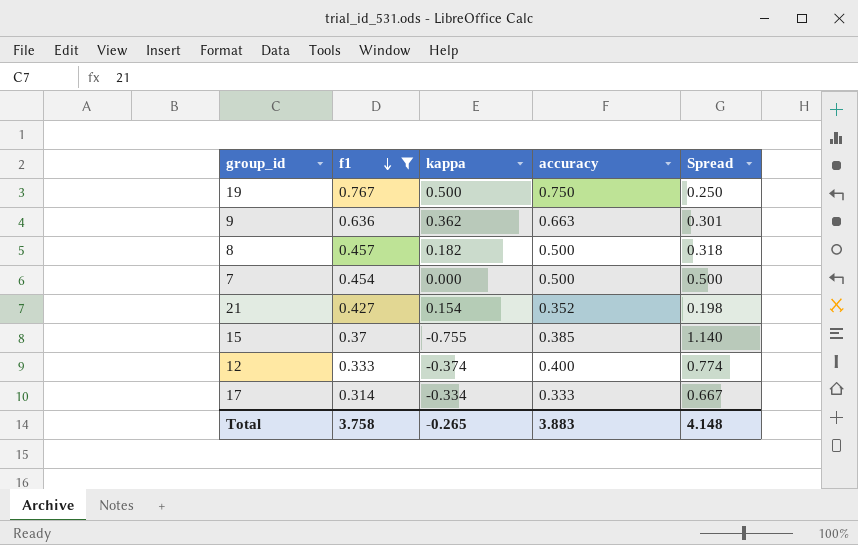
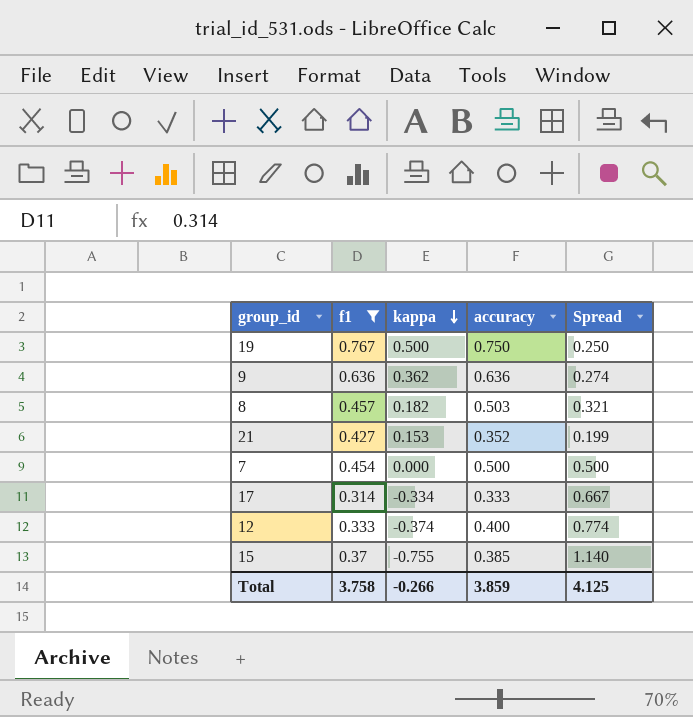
row order: f1 descending -> kappa descending
9 | accuracy: 0.663 -> 0.636
9 | Spread: 0.301 -> 0.274
8 | accuracy: 0.500 -> 0.503
8 | Spread: 0.318 -> 0.321
21 | kappa: 0.154 -> 0.153
21 | Spread: 0.198 -> 0.199
Total | kappa: -0.265 -> -0.266
Total | accuracy: 3.883 -> 3.859
Total | Spread: 4.148 -> 4.125

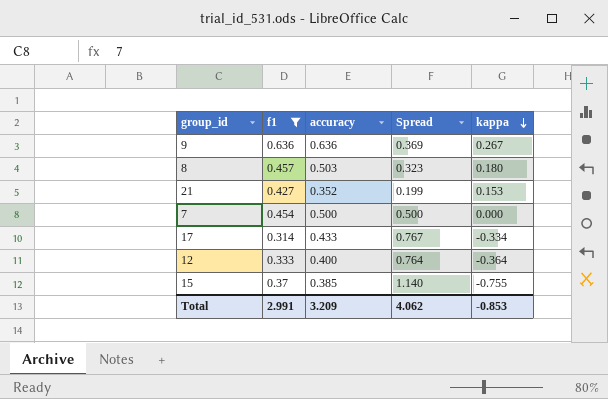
column kappa | position: 3 -> 5
row 19: 0.767 | 0.500 | 0.750 | 0.250 -> none
9 | Spread: 0.274 -> 0.369
9 | kappa: 0.362 -> 0.267
8 | Spread: 0.321 -> 0.323
8 | kappa: 0.182 -> 0.180
17 | accuracy: 0.333 -> 0.433
17 | Spread: 0.667 -> 0.767
12 | Spread: 0.774 -> 0.764
12 | kappa: -0.374 -> -0.364
Total | f1: 3.758 -> 2.991
Total | accuracy: 3.859 -> 3.209
Total | Spread: 4.125 -> 4.062
Total | kappa: -0.266 -> -0.853

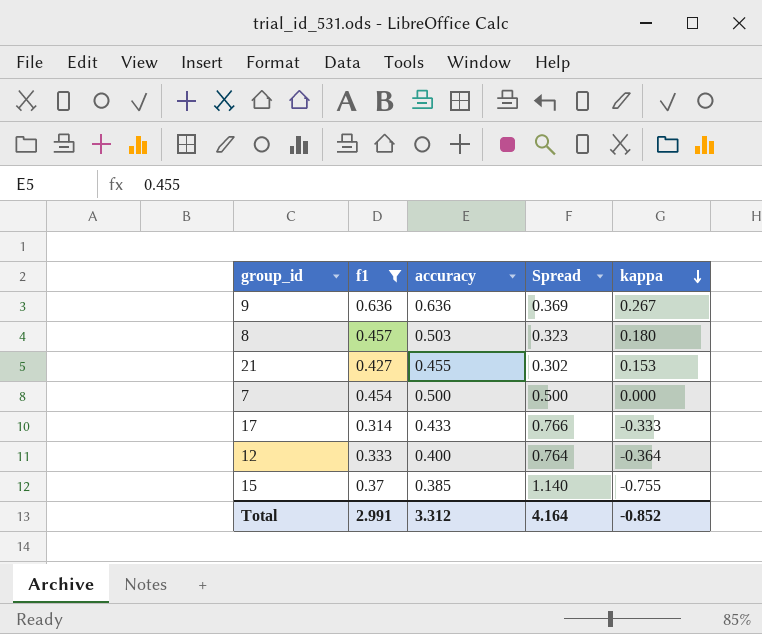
21 | accuracy: 0.352 -> 0.455
21 | Spread: 0.199 -> 0.302
17 | Spread: 0.767 -> 0.766
17 | kappa: -0.334 -> -0.333
Total | accuracy: 3.209 -> 3.312
Total | Spread: 4.062 -> 4.164
Total | kappa: -0.853 -> -0.852

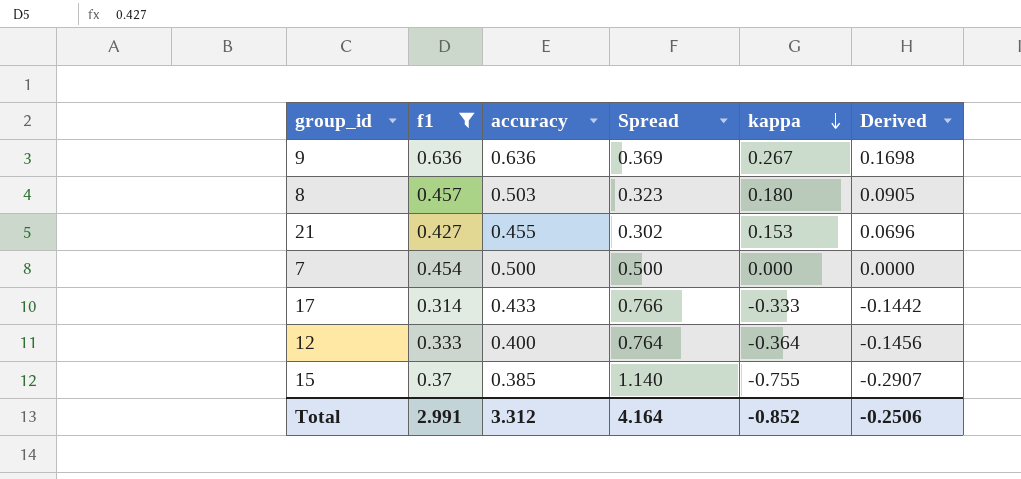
column Derived | formula: none -> [accuracy] * [kappa]

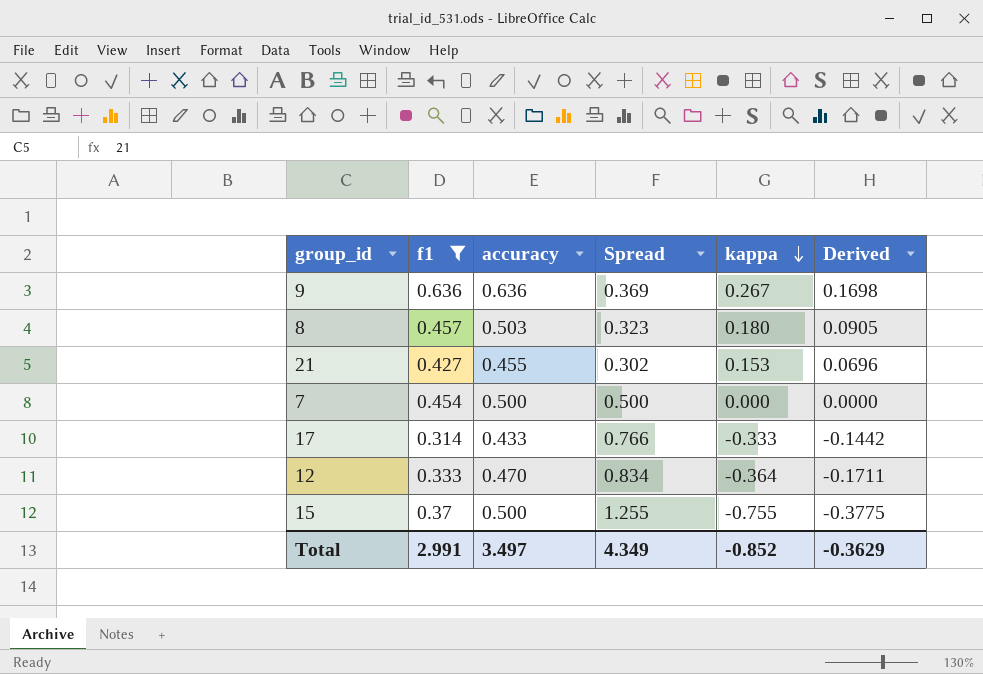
12 | accuracy: 0.400 -> 0.470
12 | Spread: 0.764 -> 0.834
12 | Derived: -0.1456 -> -0.1711
15 | accuracy: 0.385 -> 0.500
15 | Spread: 1.140 -> 1.255
15 | Derived: -0.2907 -> -0.3775
Total | accuracy: 3.312 -> 3.497
Total | Spread: 4.164 -> 4.349
Total | Derived: -0.2506 -> -0.3629

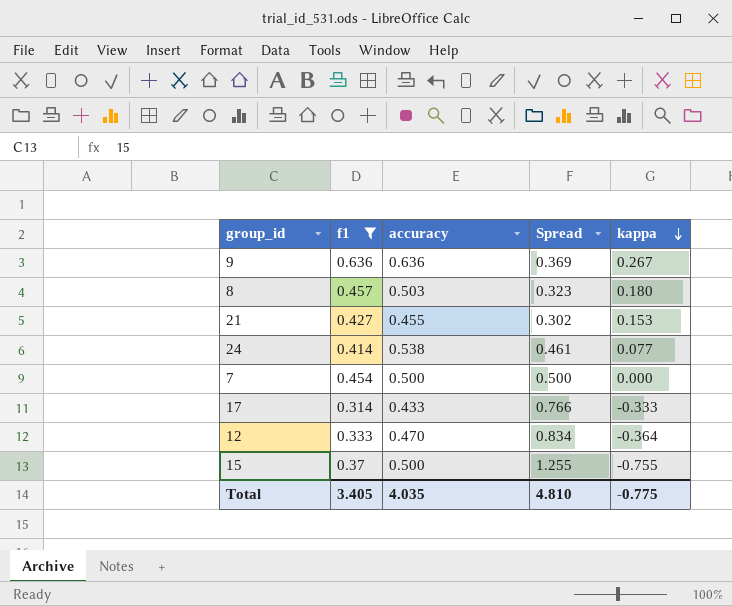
column Derived | formula: [accuracy] * [kappa] -> none
row 24: none -> 0.414 | 0.538 | 0.461 | 0.077
Total | f1: 2.991 -> 3.405
Total | accuracy: 3.497 -> 4.035
Total | Spread: 4.349 -> 4.810
Total | kappa: -0.852 -> -0.775

